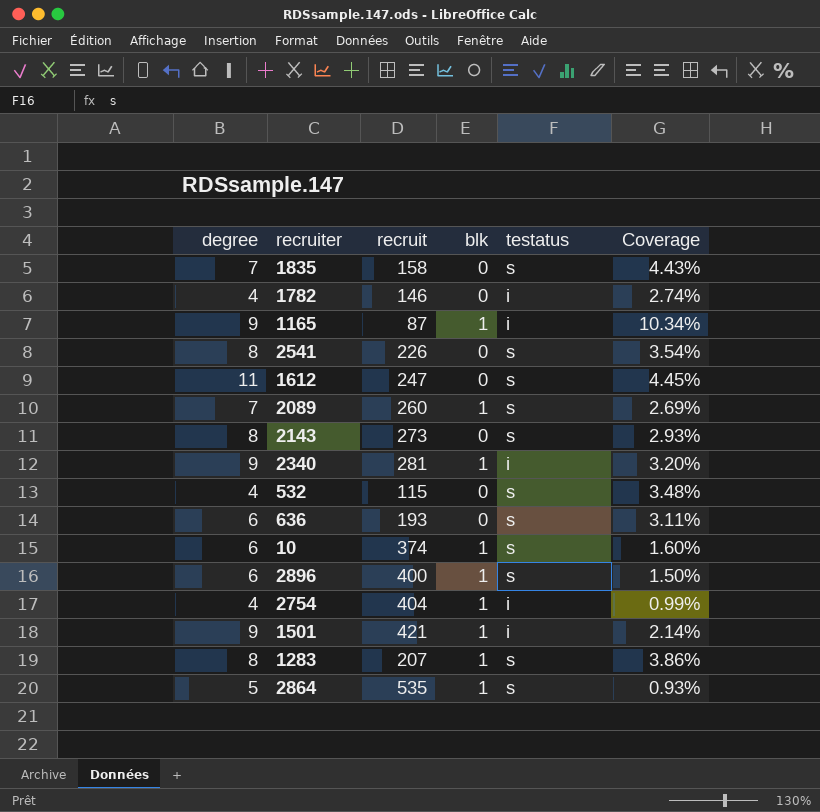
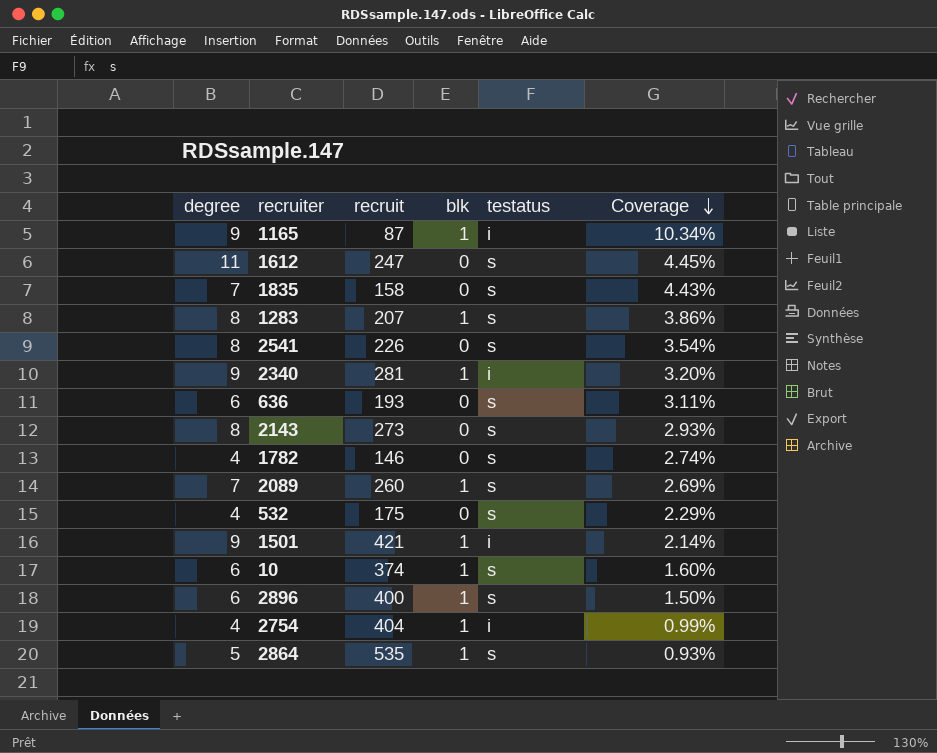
row order: none -> Coverage descending
1782 | testatus: i -> s
532 | recruit: 115 -> 175
532 | Coverage: 3.48% -> 2.29%

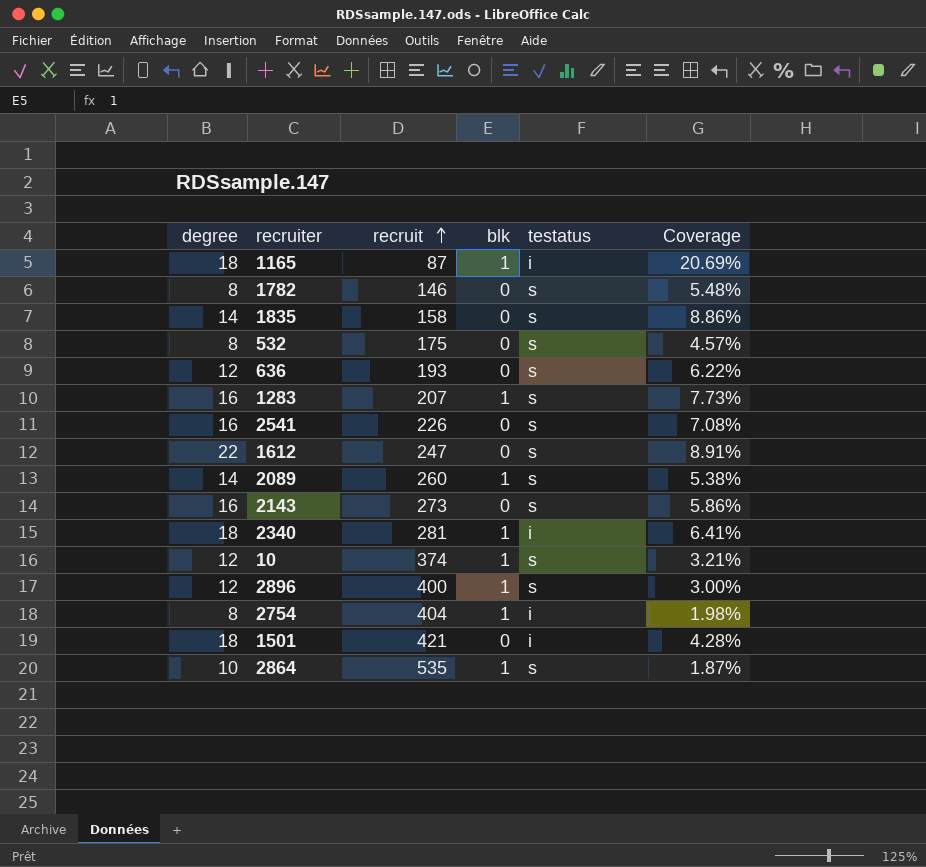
row order: Coverage descending -> recruit ascending
1165 | degree: 9 -> 18
1165 | Coverage: 10.34% -> 20.69%
1782 | degree: 4 -> 8
1782 | Coverage: 2.74% -> 5.48%
1835 | degree: 7 -> 14
1835 | Coverage: 4.43% -> 8.86%
532 | degree: 4 -> 8
532 | Coverage: 2.29% -> 4.57%
636 | degree: 6 -> 12
636 | Coverage: 3.11% -> 6.22%
1283 | degree: 8 -> 16
1283 | Coverage: 3.86% -> 7.73%
2541 | degree: 8 -> 16
2541 | Coverage: 3.54% -> 7.08%
1612 | degree: 11 -> 22
1612 | Coverage: 4.45% -> 8.91%
2089 | degree: 7 -> 14
2089 | Coverage: 2.69% -> 5.38%
2143 | degree: 8 -> 16
2143 | Coverage: 2.93% -> 5.86%
2340 | degree: 9 -> 18
2340 | Coverage: 3.20% -> 6.41%
10 | degree: 6 -> 12
10 | Coverage: 1.60% -> 3.21%
2896 | degree: 6 -> 12
2896 | Coverage: 1.50% -> 3.00%
2754 | degree: 4 -> 8
2754 | Coverage: 0.99% -> 1.98%
1501 | degree: 9 -> 18
1501 | blk: 1 -> 0
1501 | Coverage: 2.14% -> 4.28%
2864 | degree: 5 -> 10
2864 | Coverage: 0.93% -> 1.87%

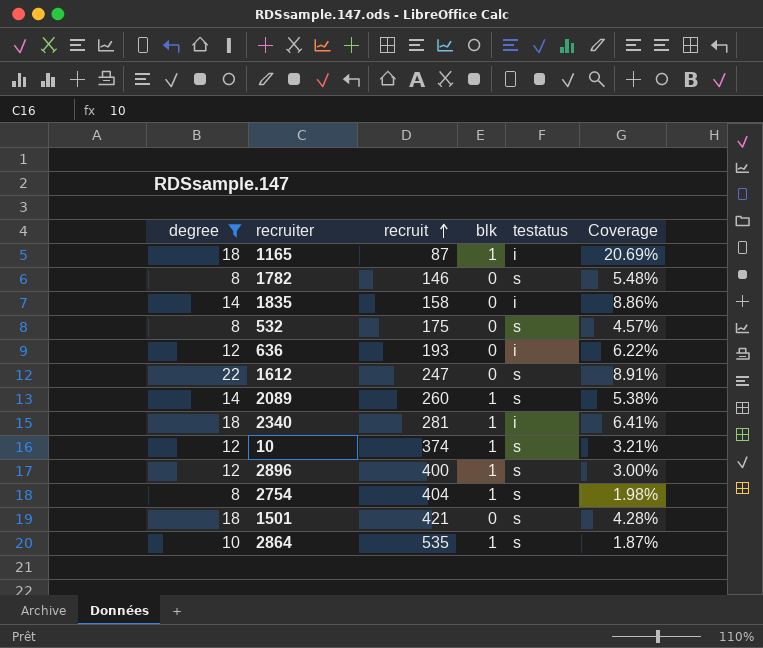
filter: none -> degree != 16
1835 | testatus: s -> i
636 | testatus: s -> i
2754 | testatus: i -> s
1501 | testatus: i -> s

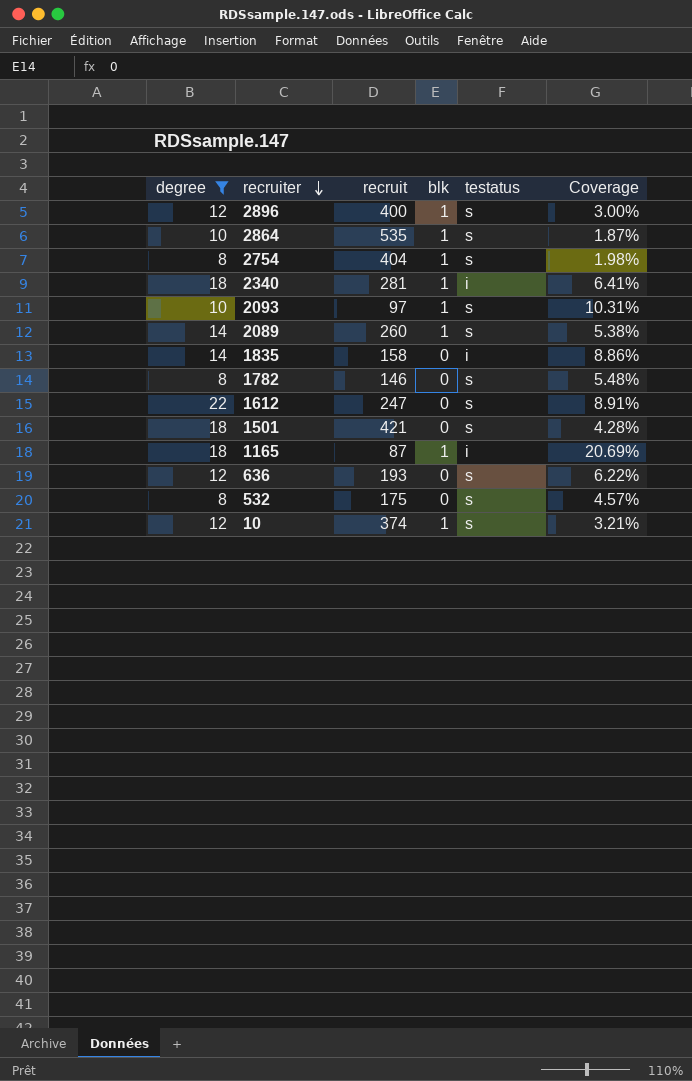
row order: recruit ascending -> recruiter descending
row 2093: none -> 10 | 97 | 1 | s | 10.31%
636 | testatus: i -> s

